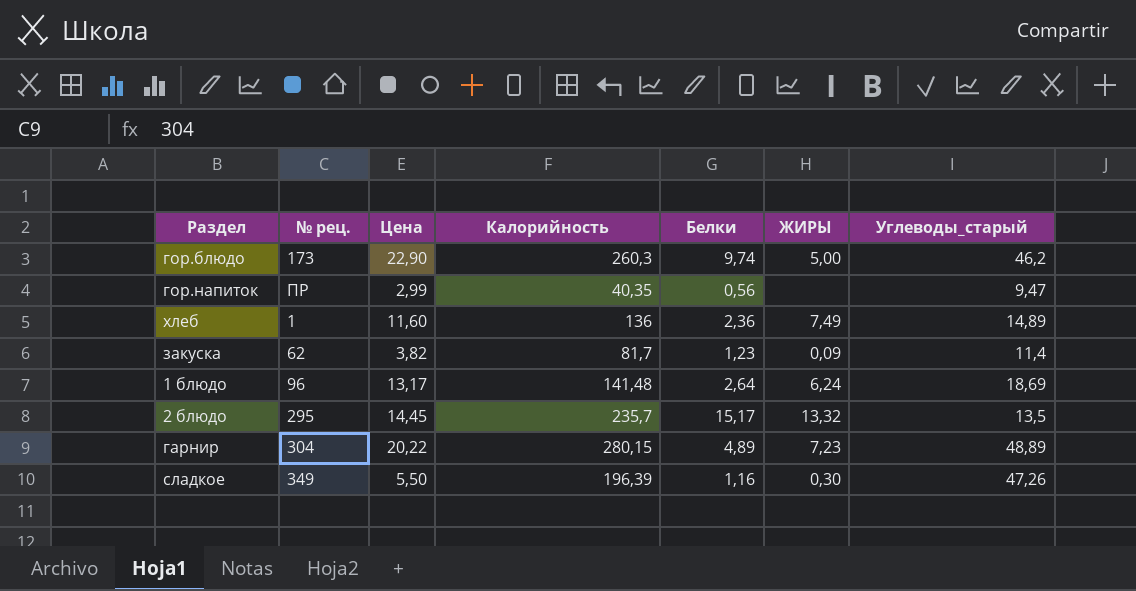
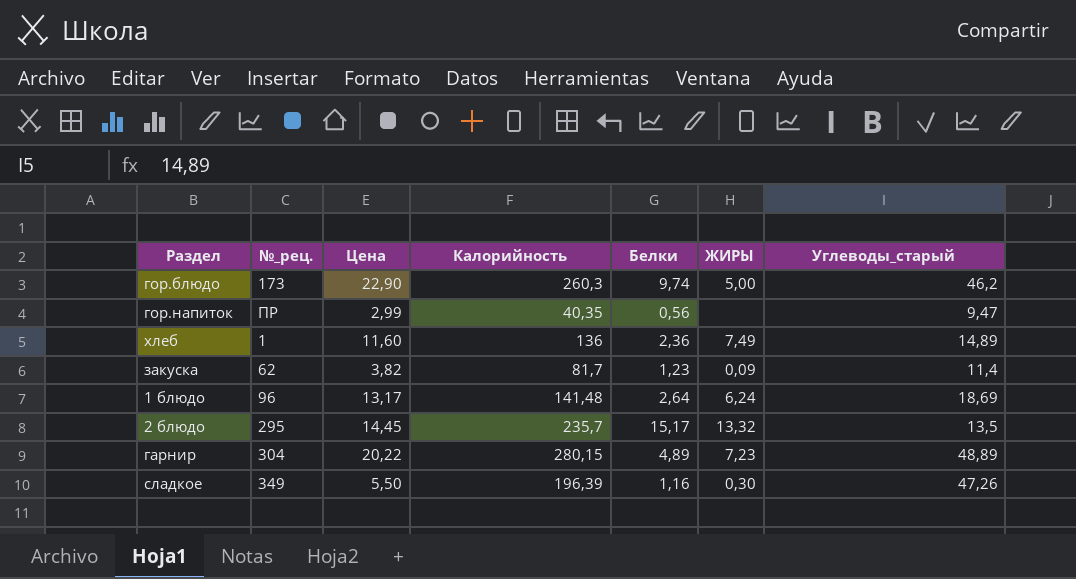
column name: № рец. -> №_рец.

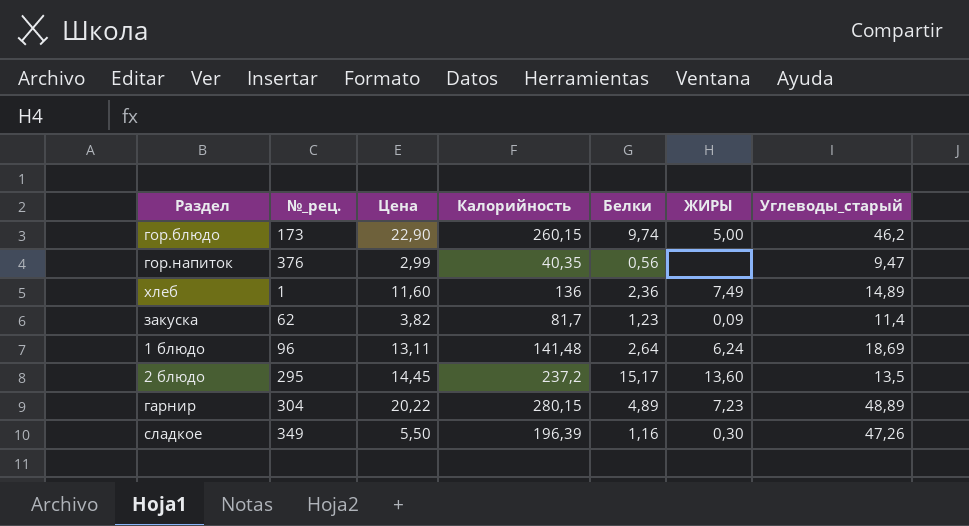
гор.блюдо | Калорийность: 260,3 -> 260,15
гор.напиток | №_рец.: ПР -> 376
1 блюдо | Цена: 13,17 -> 13,11
2 блюдо | Калорийность: 235,7 -> 237,2
2 блюдо | ЖИРЫ: 13,32 -> 13,60

